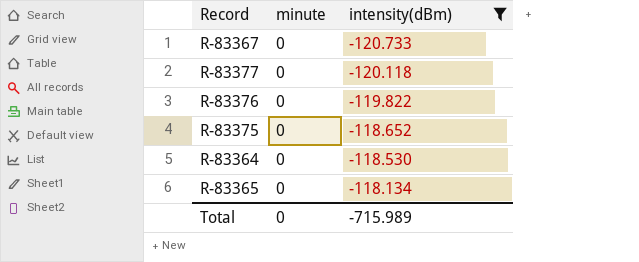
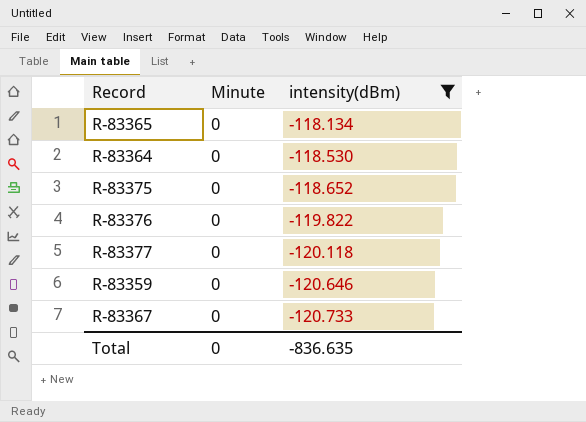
row order: intensity(dBm) ascending -> intensity(dBm) descending
column name: minute -> Minute
row R-83359: none -> 0 | -120.646
Total | intensity(dBm): -715.989 -> -836.635

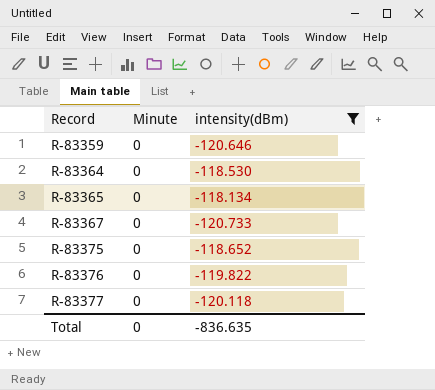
row order: intensity(dBm) descending -> Record ascending

